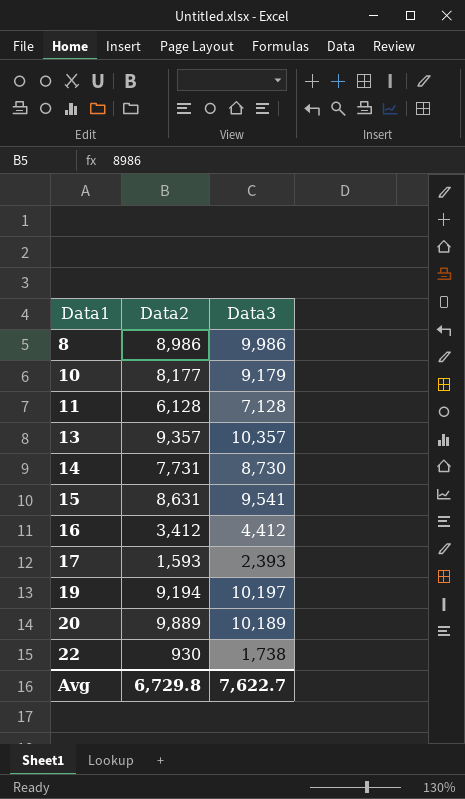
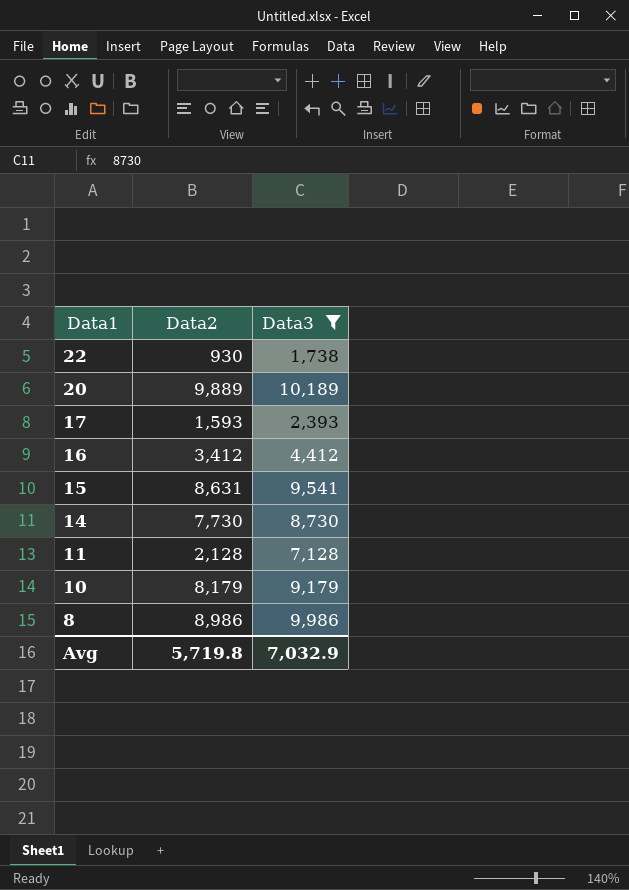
filter: none -> Data3 <= 10,189
row order: Data1 ascending -> Data1 descending
14 | Data2: 7,731 -> 7,730
11 | Data2: 6,128 -> 2,128
10 | Data2: 8,177 -> 8,179
Avg | Data2: 6,729.8 -> 5,719.8
Avg | Data3: 7,622.7 -> 7,032.9

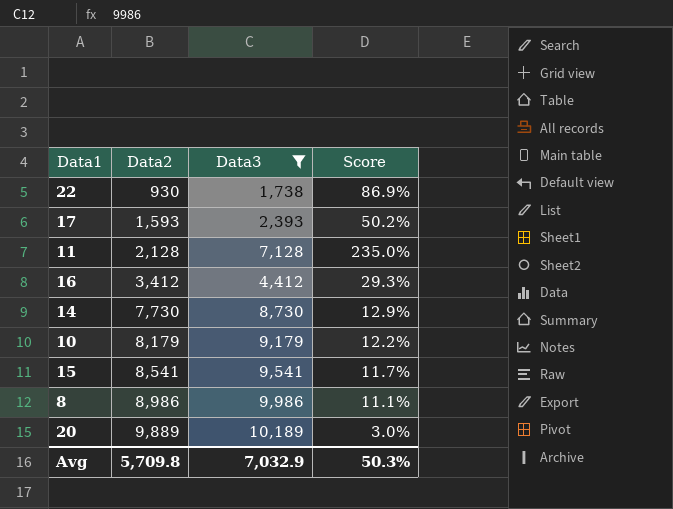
row order: Data1 descending -> Data2 ascending
column Score | formula: none -> ([Data3] - [Data2]) / [Data2]
15 | Data2: 8,631 -> 8,541
Avg | Data2: 5,719.8 -> 5,709.8

